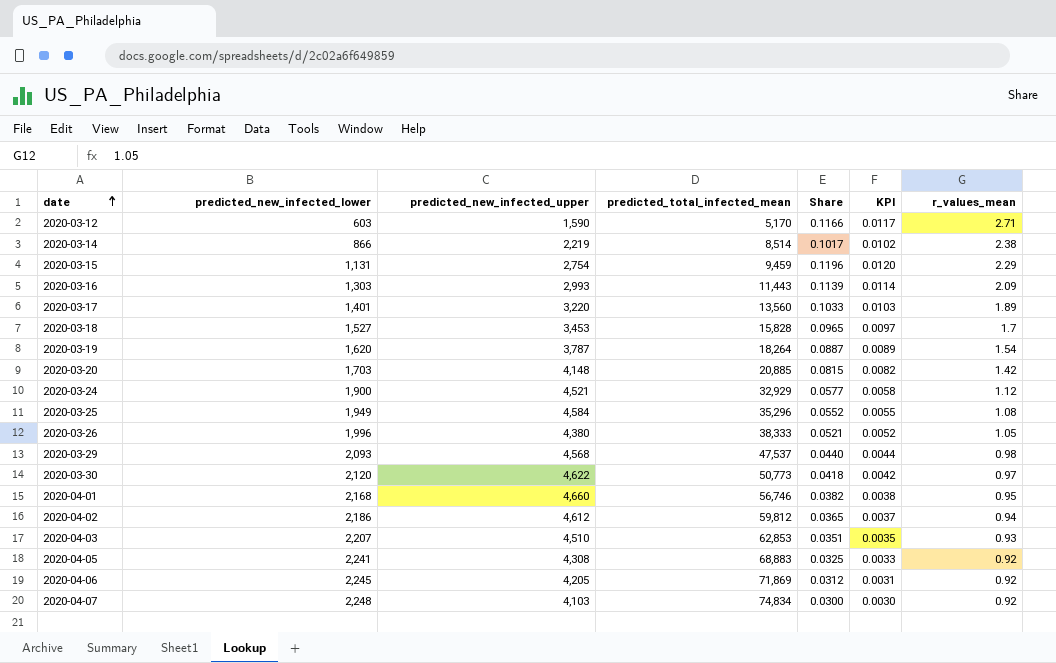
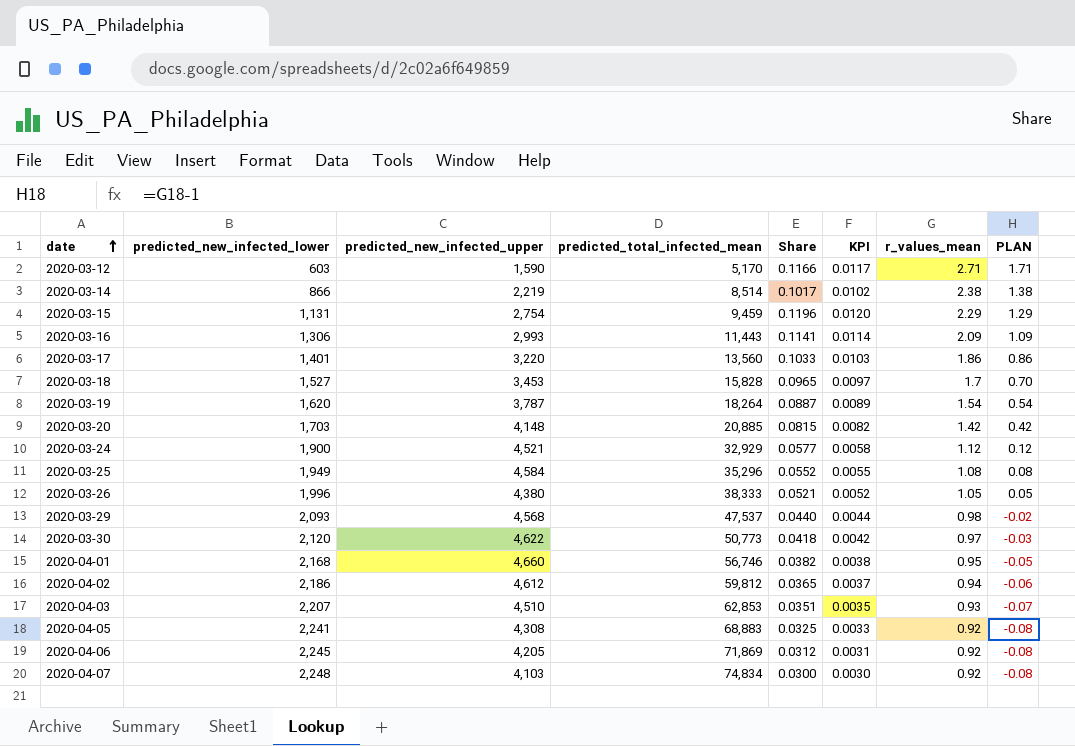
column PLAN | formula: none -> [r_values_mean] - 1
2020-03-16 | predicted_new_infected_lower: 1,303 -> 1,306
2020-03-16 | Share: 0.1139 -> 0.1141
2020-03-17 | r_values_mean: 1.89 -> 1.86

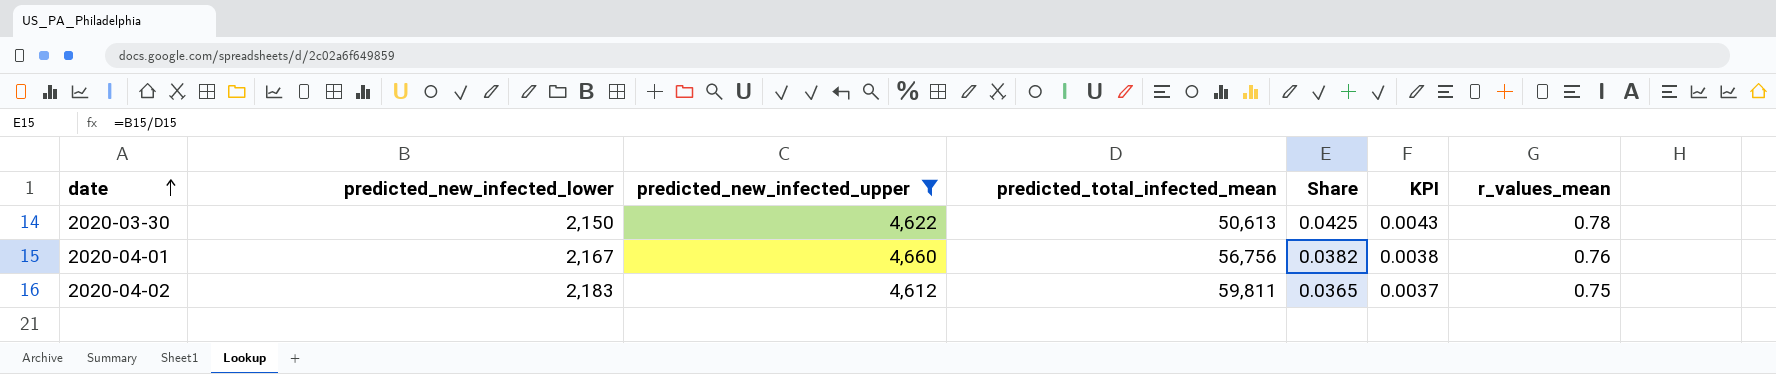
filter: none -> predicted_new_infected_upper >= 4,612
column PLAN | formula: [r_values_mean] - 1 -> none
2020-03-30 | predicted_new_infected_lower: 2,120 -> 2,150
2020-03-30 | predicted_total_infected_mean: 50,773 -> 50,613
2020-03-30 | Share: 0.0418 -> 0.0425
2020-03-30 | KPI: 0.0042 -> 0.0043
2020-03-30 | r_values_mean: 0.97 -> 0.78
2020-04-01 | predicted_new_infected_lower: 2,168 -> 2,167
2020-04-01 | predicted_total_infected_mean: 56,746 -> 56,756
2020-04-01 | r_values_mean: 0.95 -> 0.76
2020-04-02 | predicted_new_infected_lower: 2,186 -> 2,183
2020-04-02 | predicted_total_infected_mean: 59,812 -> 59,811
2020-04-02 | r_values_mean: 0.94 -> 0.75

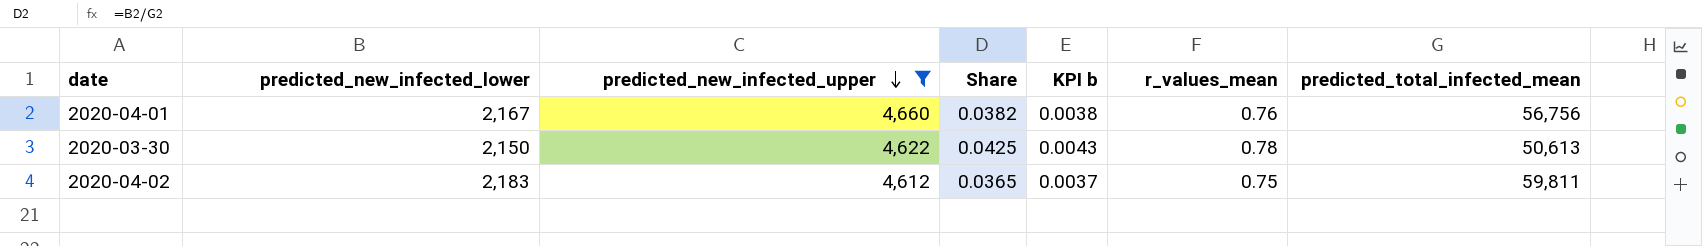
row order: date ascending -> predicted_new_infected_upper descending
column name: KPI -> KPI b
column predicted_total_infected_mean | position: 4 -> 7

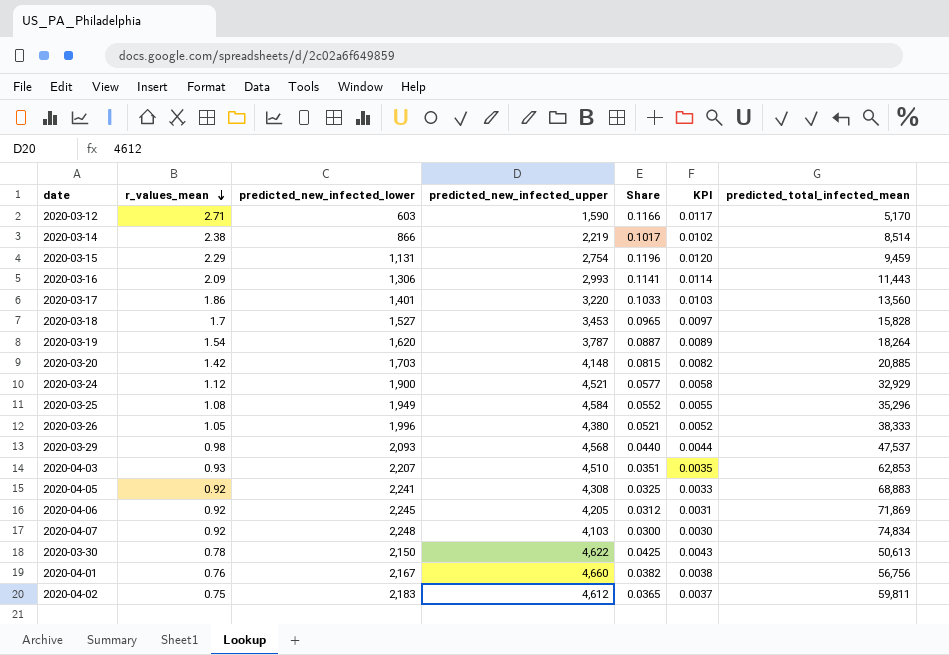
filter: predicted_new_infected_upper >= 4,612 -> none
row order: predicted_new_infected_upper descending -> r_values_mean descending
column r_values_mean | position: 6 -> 2
column name: KPI b -> KPI

